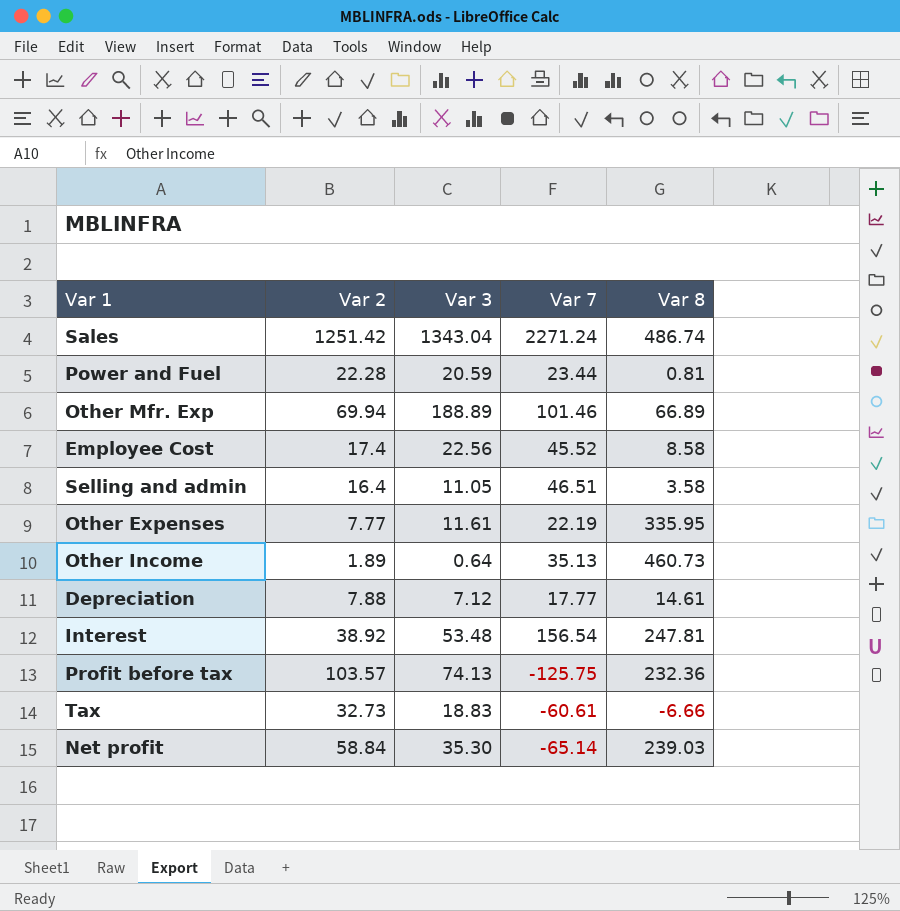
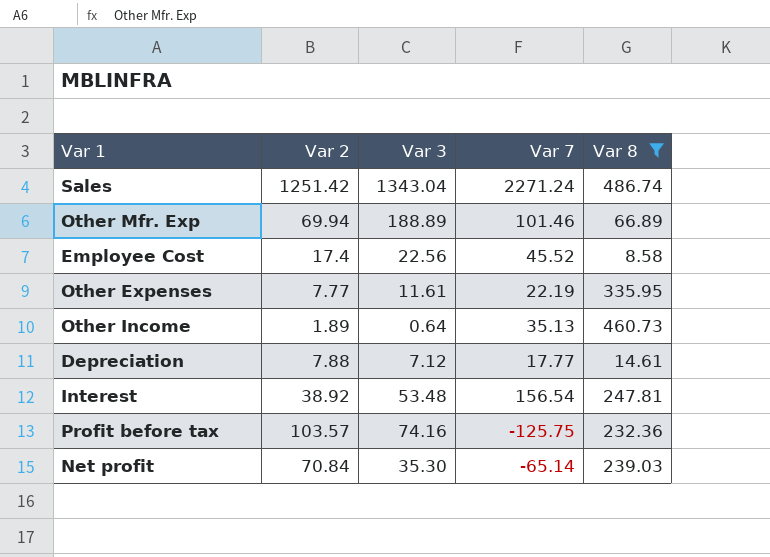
filter: none -> Var 8 >= 8.58
Profit before tax | Var 3: 74.13 -> 74.16
Net profit | Var 2: 58.84 -> 70.84

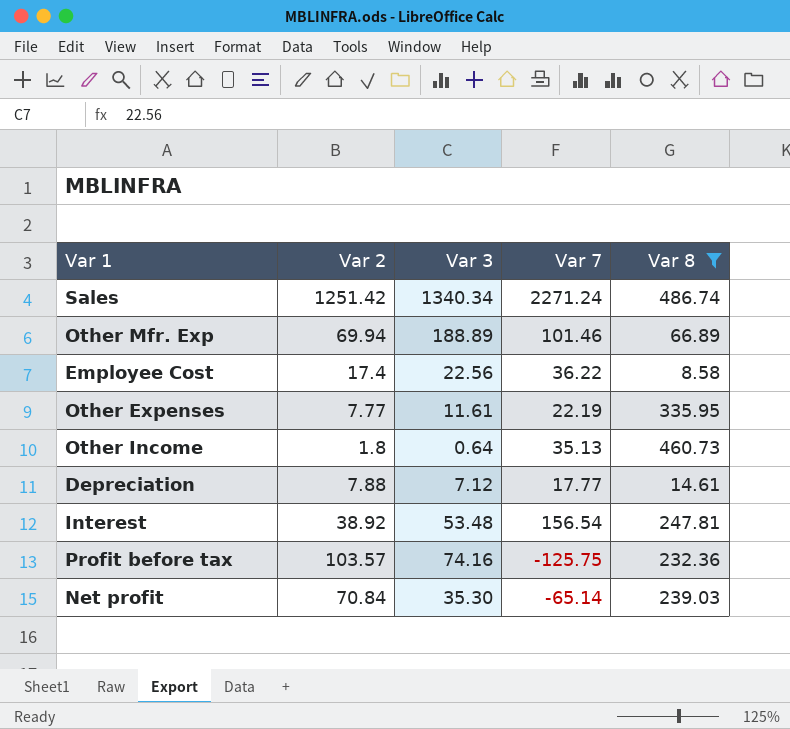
Sales | Var 3: 1343.04 -> 1340.34
Employee Cost | Var 7: 45.52 -> 36.22
Other Income | Var 2: 1.89 -> 1.8

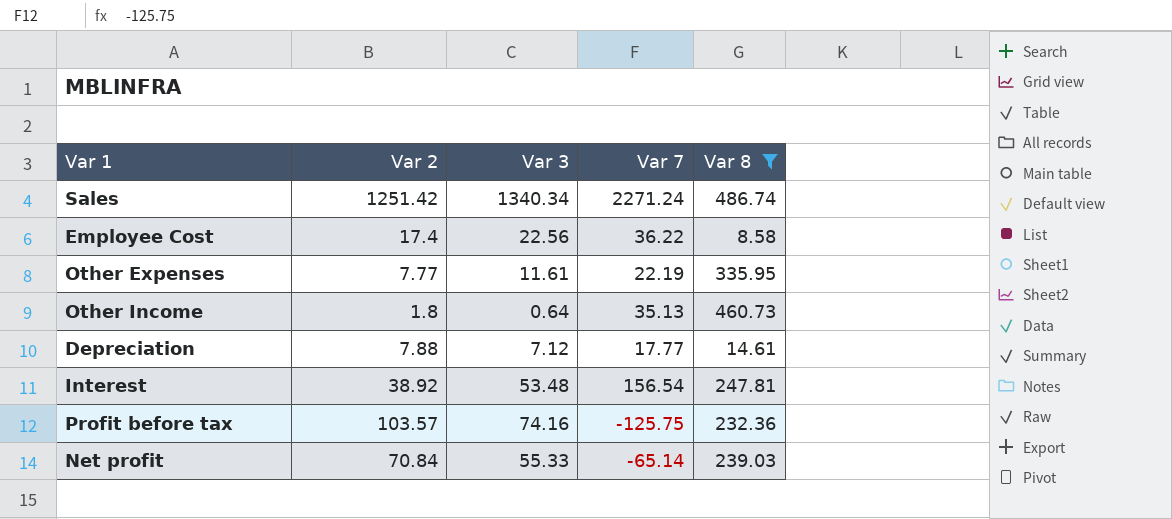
row Other Mfr. Exp: 69.94 | 188.89 | 101.46 | 66.89 -> none
Net profit | Var 3: 35.30 -> 55.33

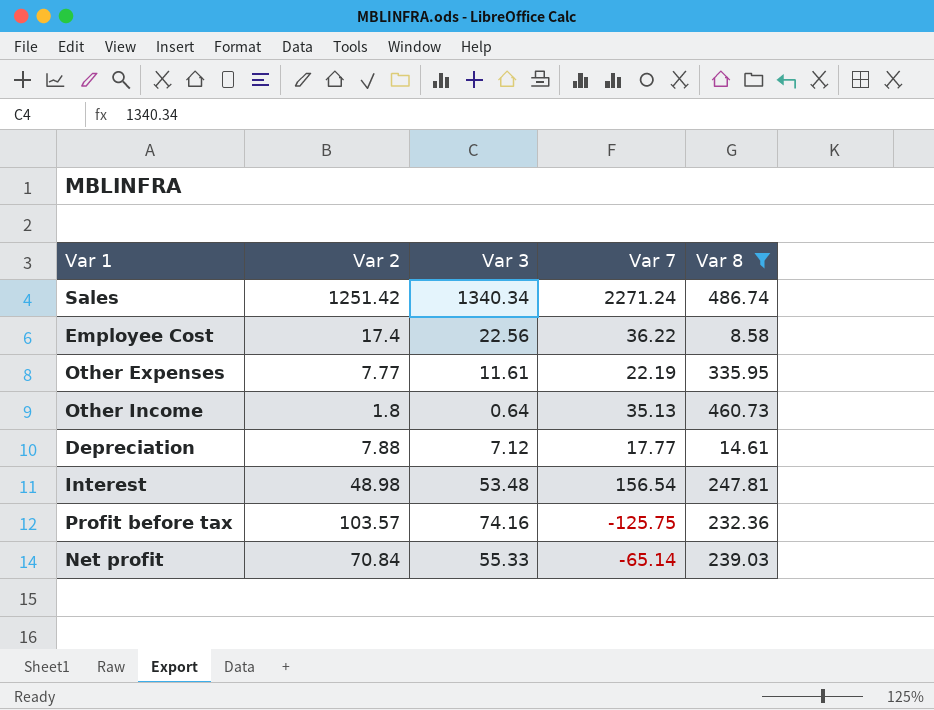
Interest | Var 2: 38.92 -> 48.98

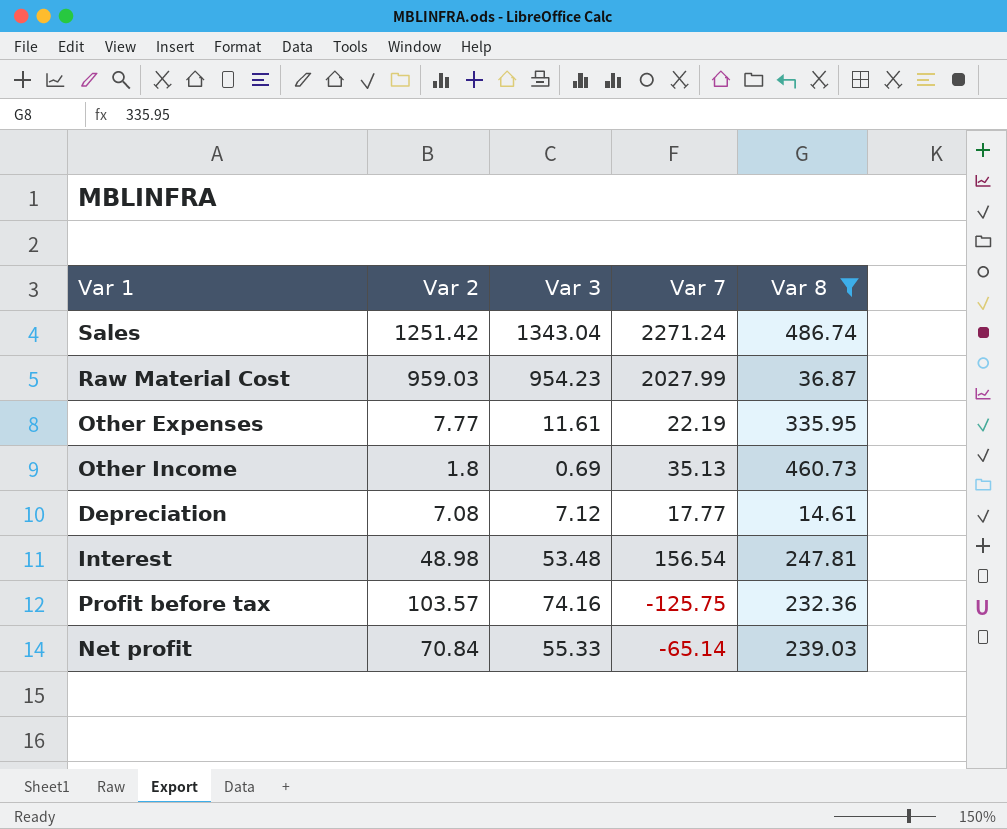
row Employee Cost: 17.4 | 22.56 | 36.22 | 8.58 -> none
Sales | Var 3: 1340.34 -> 1343.04
row Raw Material Cost: none -> 959.03 | 954.23 | 2027.99 | 36.87
Other Income | Var 3: 0.64 -> 0.69
Depreciation | Var 2: 7.88 -> 7.08

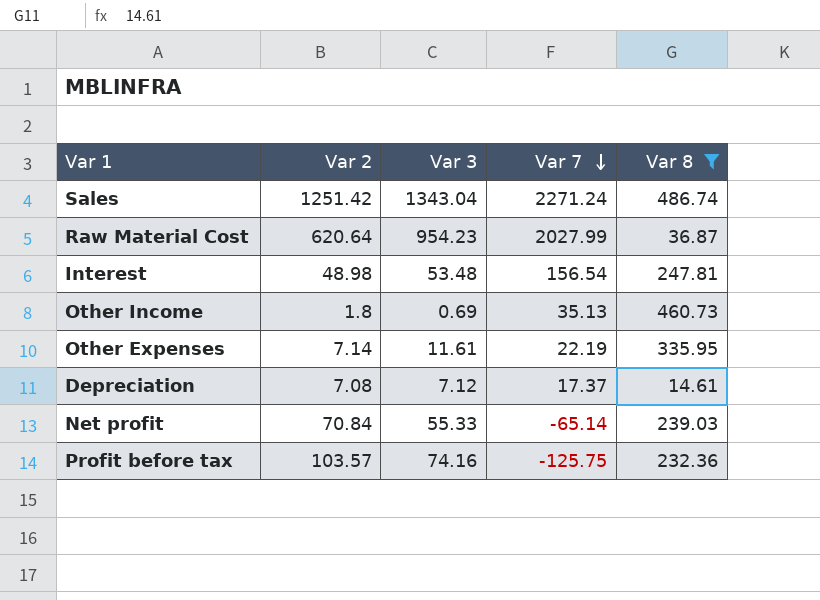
row order: none -> Var 7 descending
Raw Material Cost | Var 2: 959.03 -> 620.64
Other Expenses | Var 2: 7.77 -> 7.14
Depreciation | Var 7: 17.77 -> 17.37

